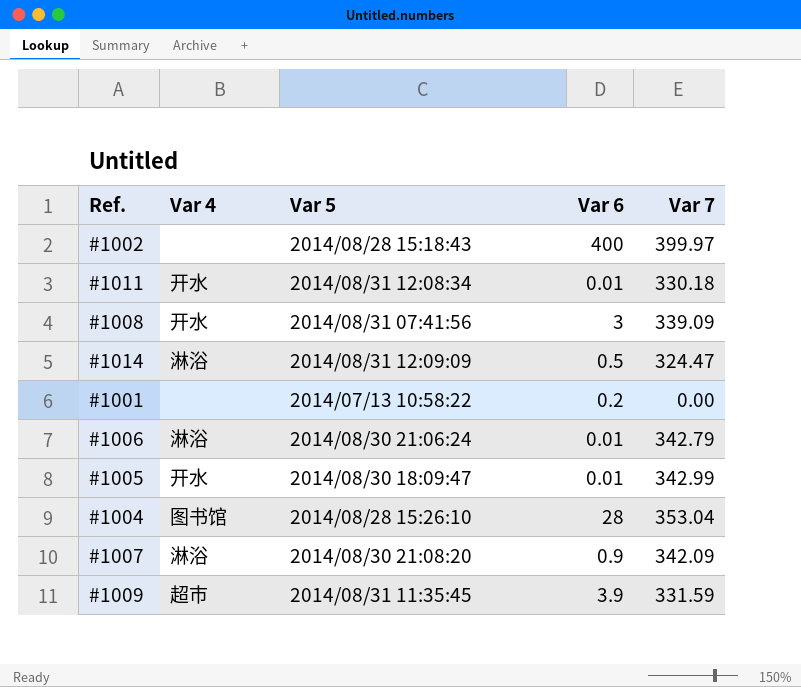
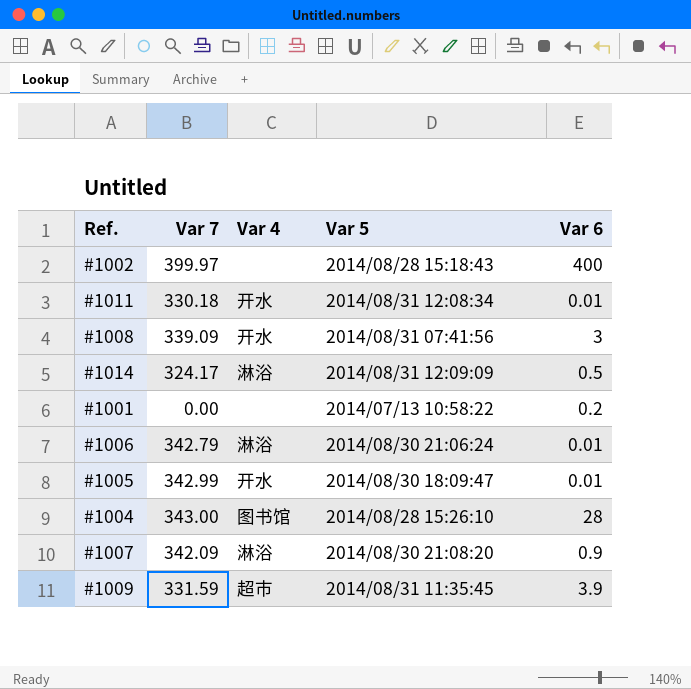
column Var 7 | position: 5 -> 2
#1014 | Var 7: 324.47 -> 324.17
#1004 | Var 7: 353.04 -> 343.00

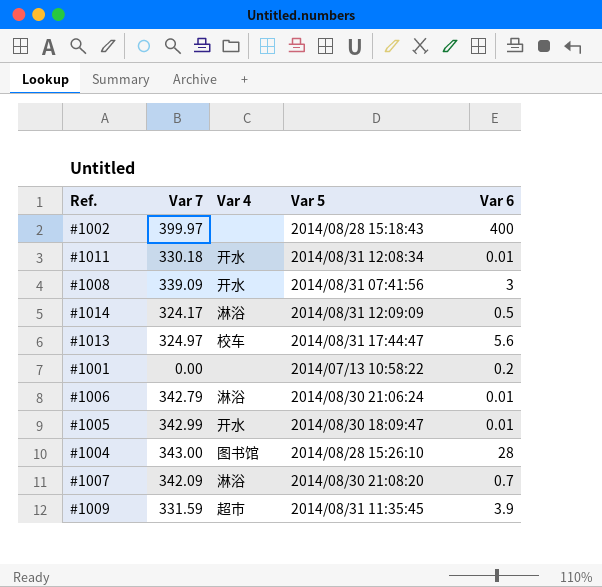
row #1013: none -> 324.97 | 校车 | 2014/08/31 17:44:47 | 5.6
#1007 | Var 6: 0.9 -> 0.7

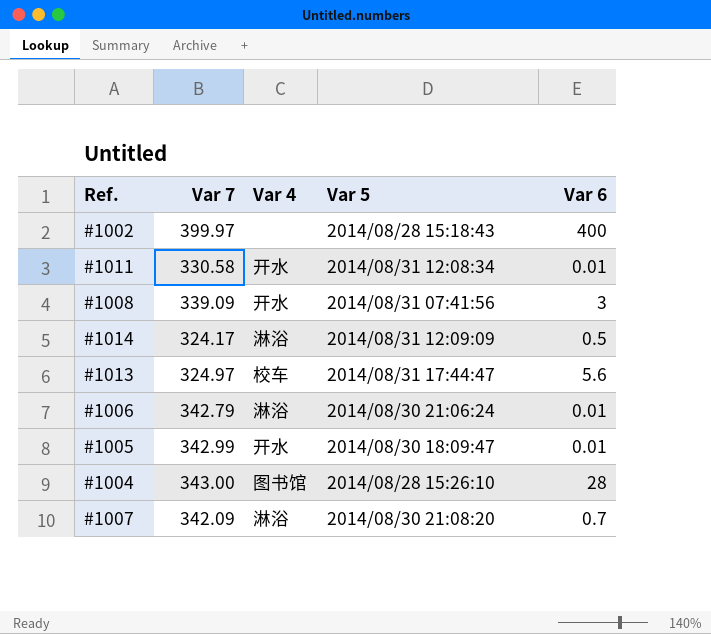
row #1001: 0.00 | none | 2014/07/13 10:58:22 | 0.2 -> none
row #1009: 331.59 | 超市 | 2014/08/31 11:35:45 | 3.9 -> none
#1011 | Var 7: 330.18 -> 330.58

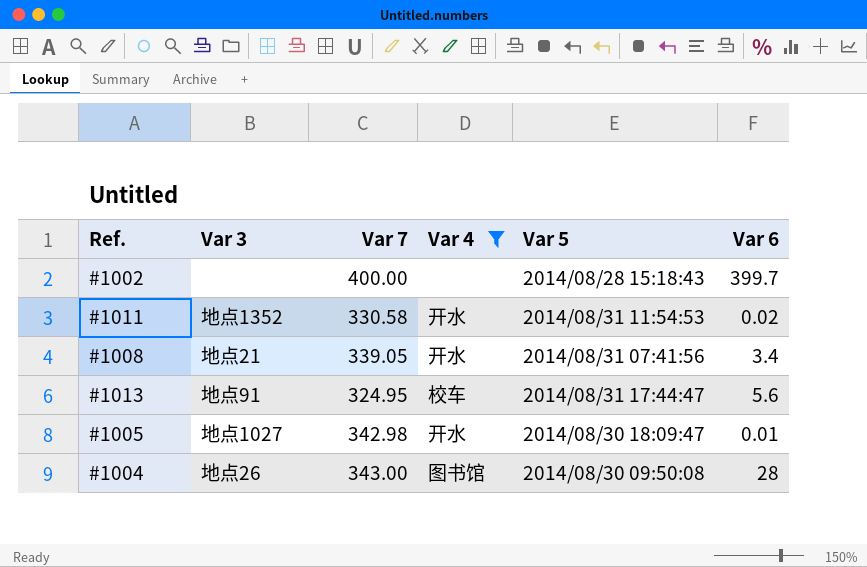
filter: none -> Var 4 != 淋浴
column Var 3 | position: none -> 2
#1002 | Var 7: 399.97 -> 400.00
#1002 | Var 6: 400 -> 399.7
#1011 | Var 5: 2014/08/31 12:08:34 -> 2014/08/31 11:54:53
#1011 | Var 6: 0.01 -> 0.02
#1008 | Var 7: 339.09 -> 339.05
#1008 | Var 6: 3 -> 3.4
#1013 | Var 7: 324.97 -> 324.95
#1005 | Var 7: 342.99 -> 342.98
#1004 | Var 5: 2014/08/28 15:26:10 -> 2014/08/30 09:50:08

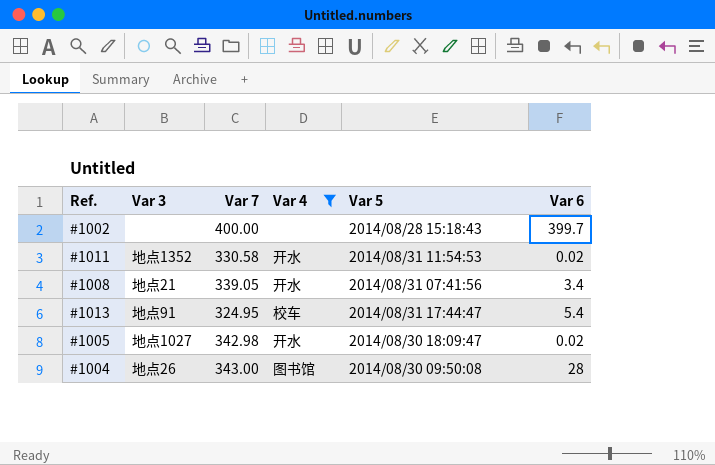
#1013 | Var 6: 5.6 -> 5.4
#1005 | Var 6: 0.01 -> 0.02

